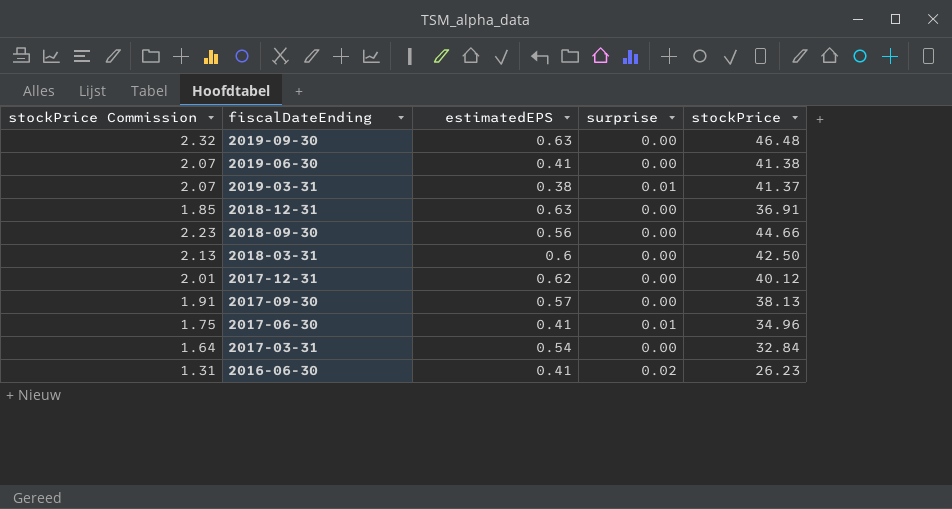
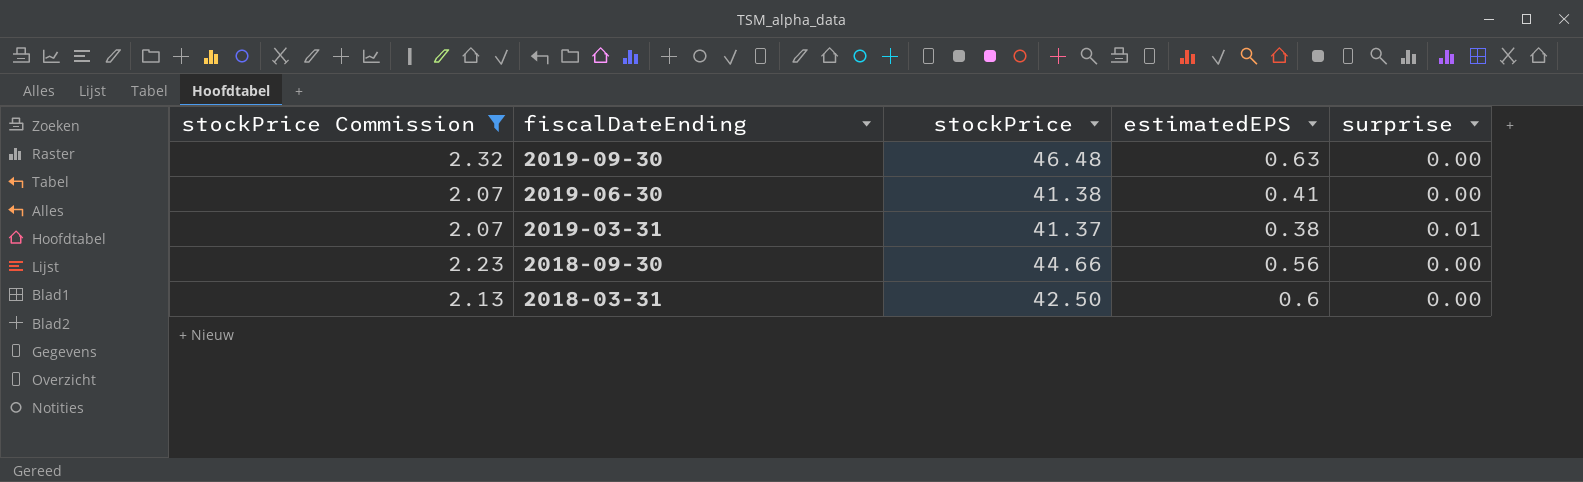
filter: none -> stockPrice Commission >= 2.07
column stockPrice | position: 5 -> 3

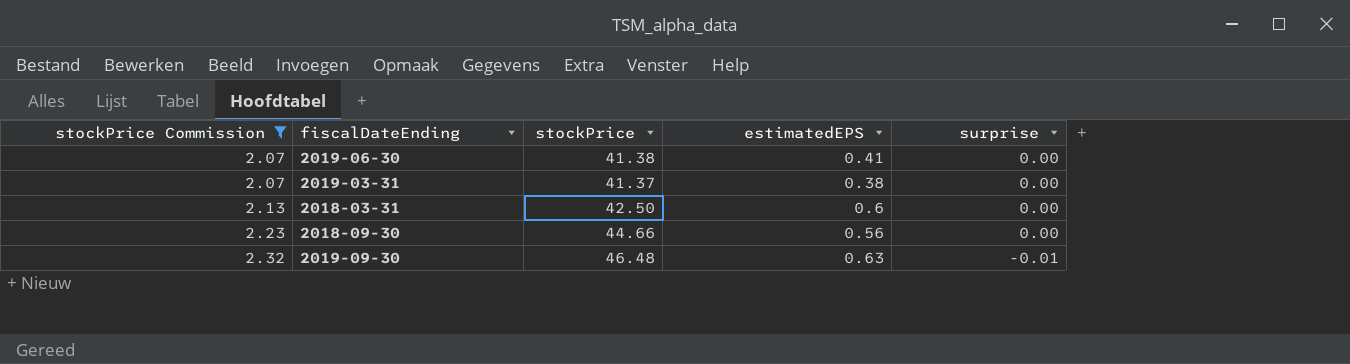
row order: fiscalDateEnding descending -> stockPrice Commission ascending
2019-03-31 | surprise: 0.01 -> 0.00
2019-09-30 | surprise: 0.00 -> -0.01

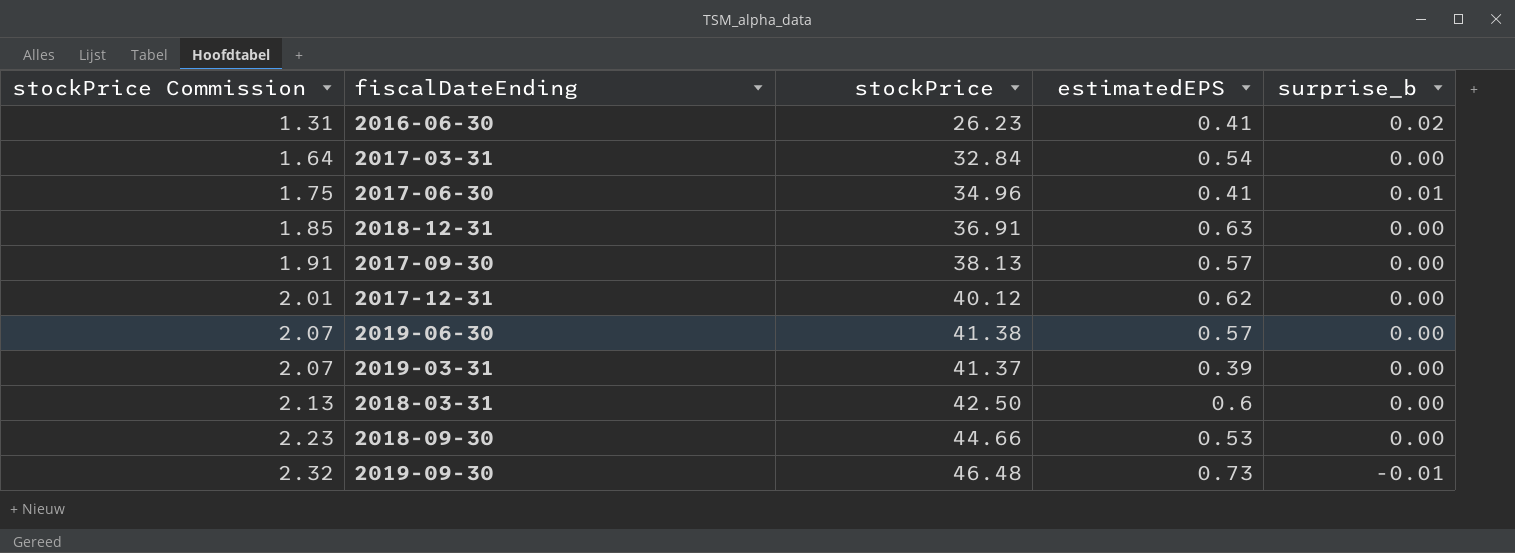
filter: stockPrice Commission >= 2.07 -> none
column name: surprise -> surprise_b
2019-06-30 | estimatedEPS: 0.41 -> 0.57
2019-03-31 | estimatedEPS: 0.38 -> 0.39
2018-09-30 | estimatedEPS: 0.56 -> 0.53
2019-09-30 | estimatedEPS: 0.63 -> 0.73

